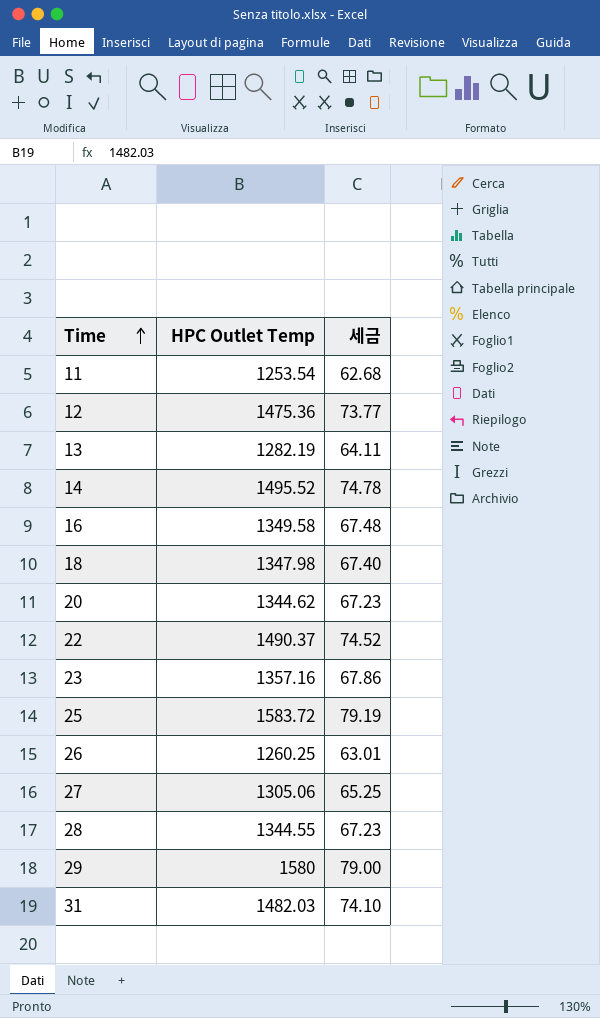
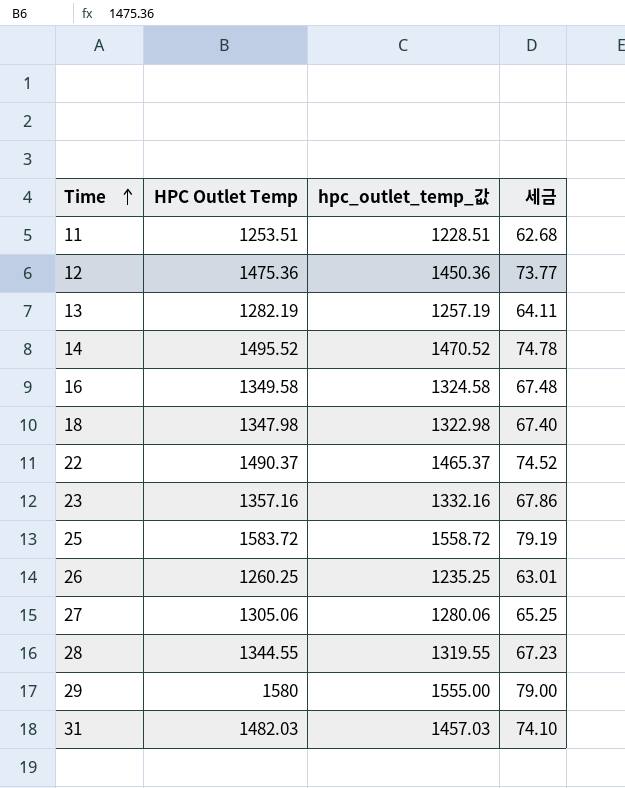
column hpc_outlet_temp_값 | formula: none -> [HPC Outlet Temp] - 25
row 20: 1344.62 | 67.23 -> none
11 | HPC Outlet Temp: 1253.54 -> 1253.51

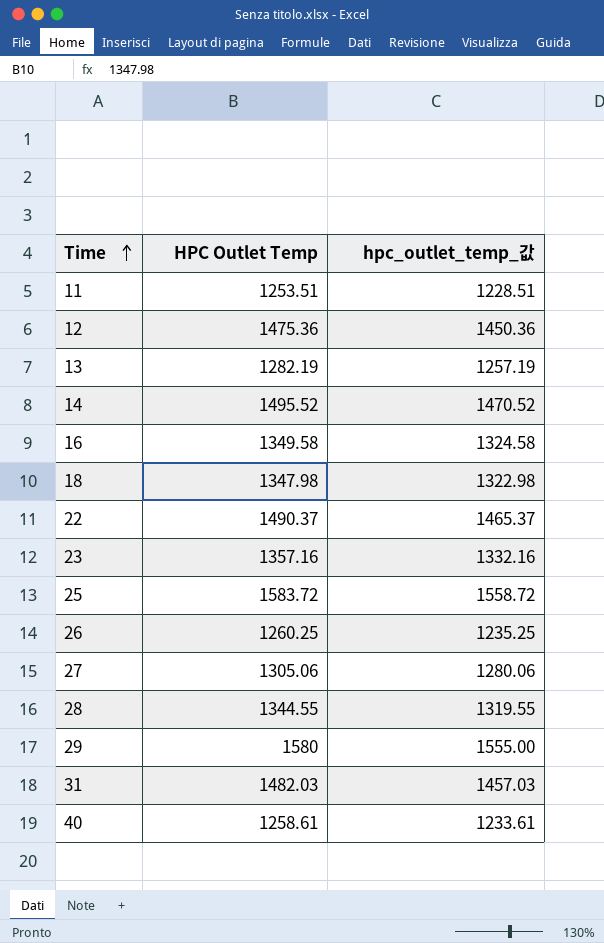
column 세금 | formula: [HPC Outlet Temp] * 0.05 -> none
row 40: none -> 1258.61 | 1233.61

